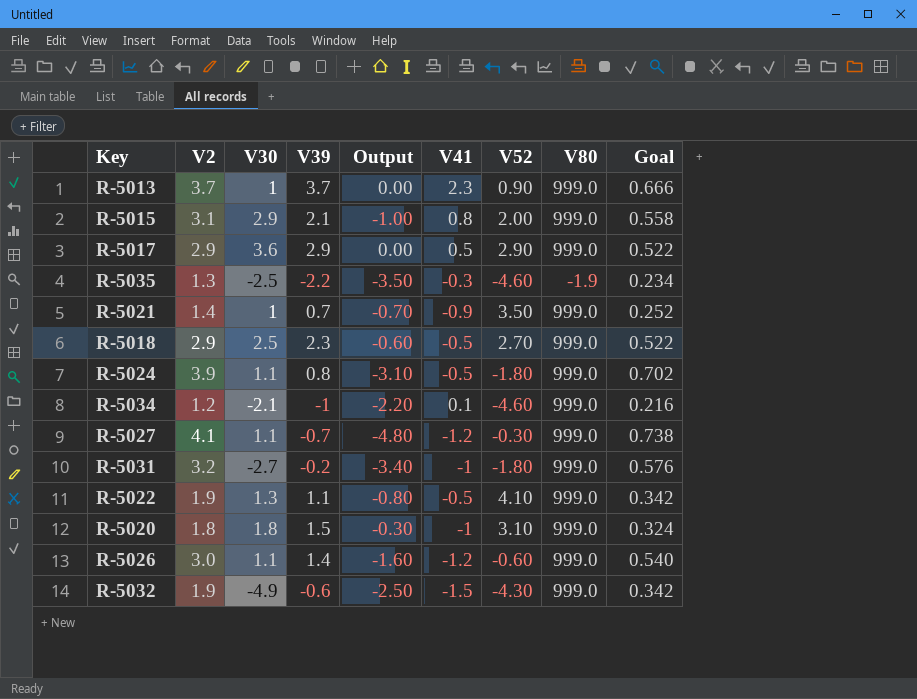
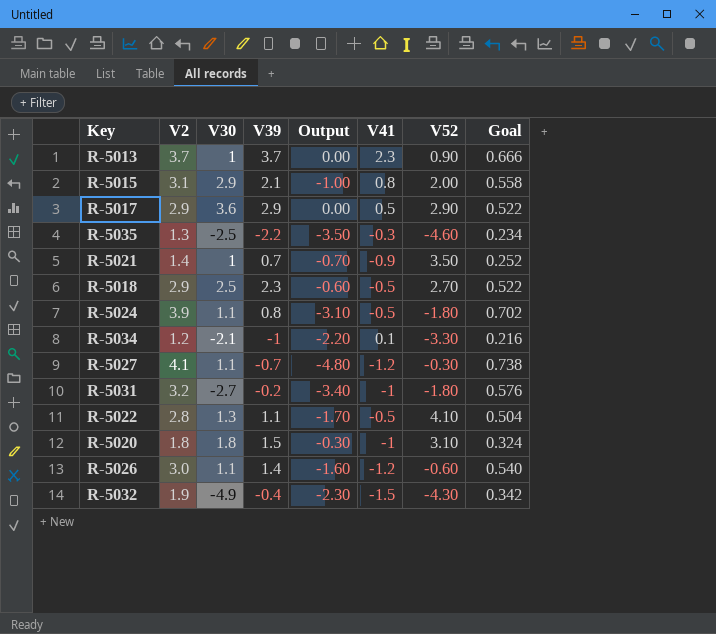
column V80 | position: 8 -> none
R-5034 | V52: -4.60 -> -3.30
R-5022 | V2: 1.9 -> 2.8
R-5022 | Output: -0.80 -> -1.70
R-5022 | Goal: 0.342 -> 0.504
R-5032 | V39: -0.6 -> -0.4
R-5032 | Output: -2.50 -> -2.30

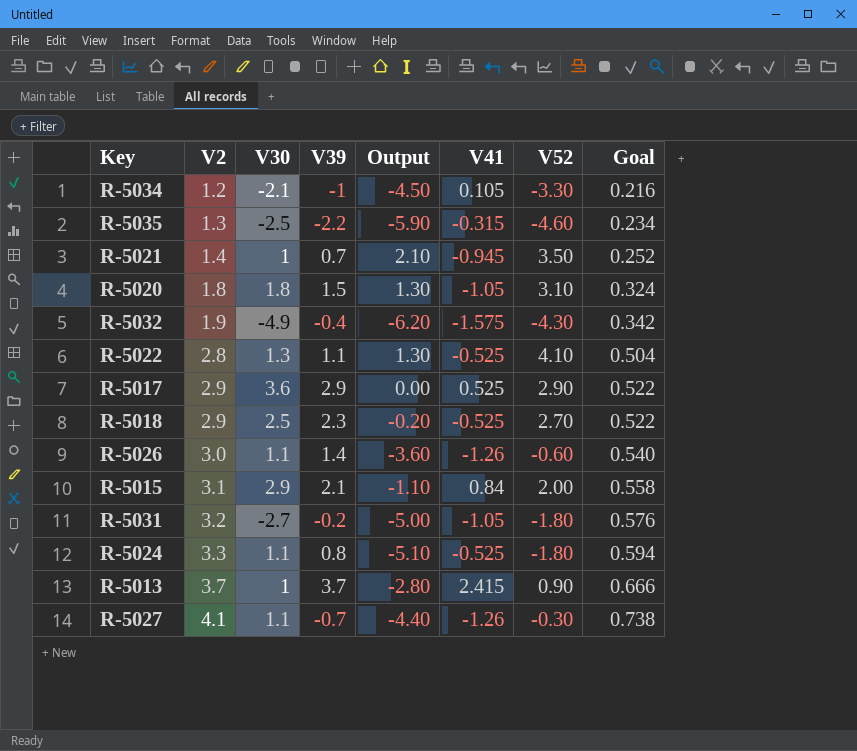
row order: none -> V2 ascending
column Output | formula: [V39] - [V2] -> [V52] - [V2]
R-5034 | V41: 0.1 -> 0.105
R-5035 | V41: -0.3 -> -0.315
R-5021 | V41: -0.9 -> -0.945
R-5020 | V41: -1 -> -1.05
R-5032 | V41: -1.5 -> -1.575
R-5022 | V41: -0.5 -> -0.525
R-5017 | V41: 0.5 -> 0.525
R-5018 | V41: -0.5 -> -0.525
R-5026 | V41: -1.2 -> -1.26
R-5015 | V41: 0.8 -> 0.84
R-5031 | V41: -1 -> -1.05
R-5024 | V2: 3.9 -> 3.3
R-5024 | V41: -0.5 -> -0.525
R-5024 | Goal: 0.702 -> 0.594
R-5013 | V41: 2.3 -> 2.415
R-5027 | V41: -1.2 -> -1.26

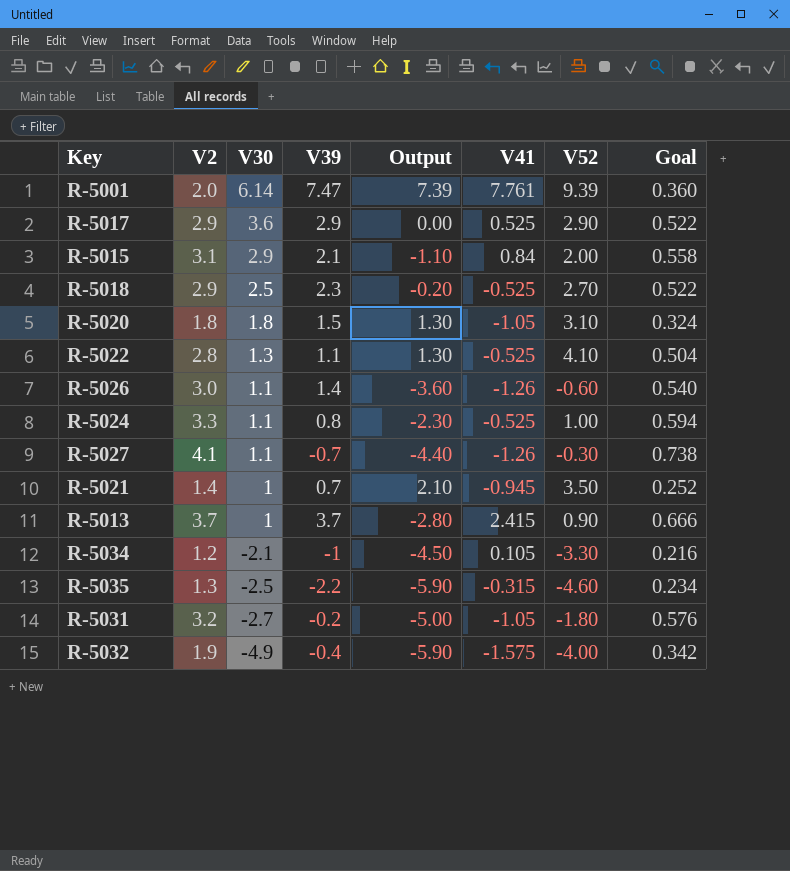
row order: V2 ascending -> V30 descending
row R-5001: none -> 2.0 | 6.14 | 7.47 | 7.39 | 7.761 | 9.39 | 0.360
R-5024 | Output: -5.10 -> -2.30
R-5024 | V52: -1.80 -> 1.00
R-5032 | Output: -6.20 -> -5.90
R-5032 | V52: -4.30 -> -4.00

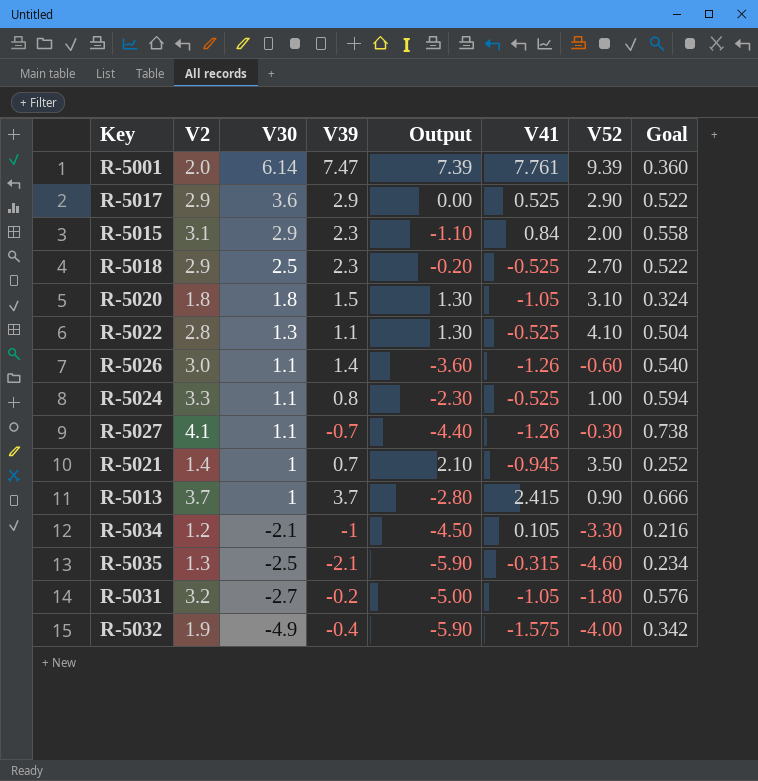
R-5015 | V39: 2.1 -> 2.3
R-5035 | V39: -2.2 -> -2.1

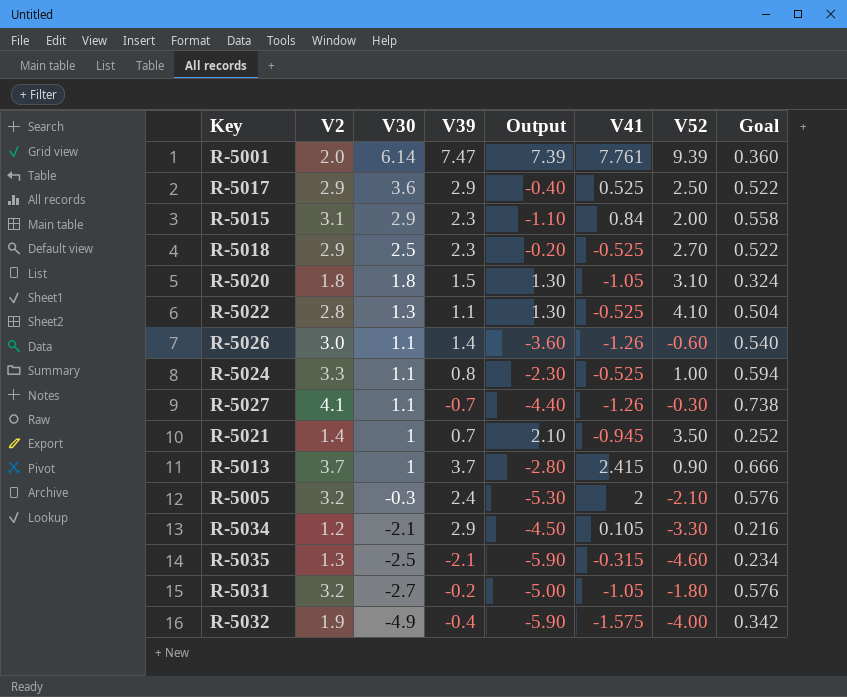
R-5017 | Output: 0.00 -> -0.40
R-5017 | V52: 2.90 -> 2.50
row R-5005: none -> 3.2 | -0.3 | 2.4 | -5.30 | 2 | -2.10 | 0.576
R-5034 | V39: -1 -> 2.9

